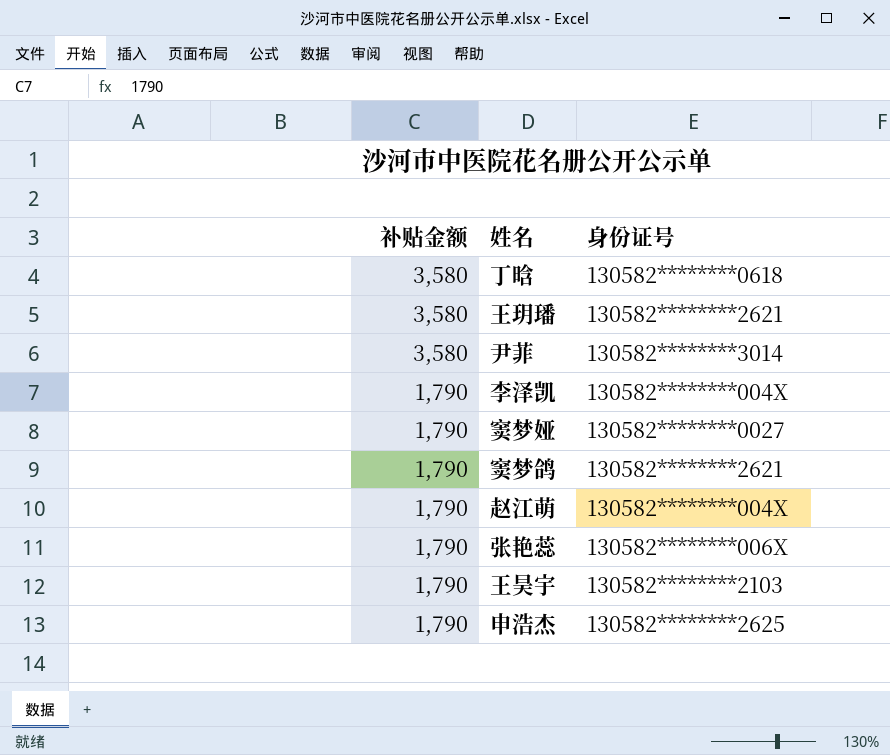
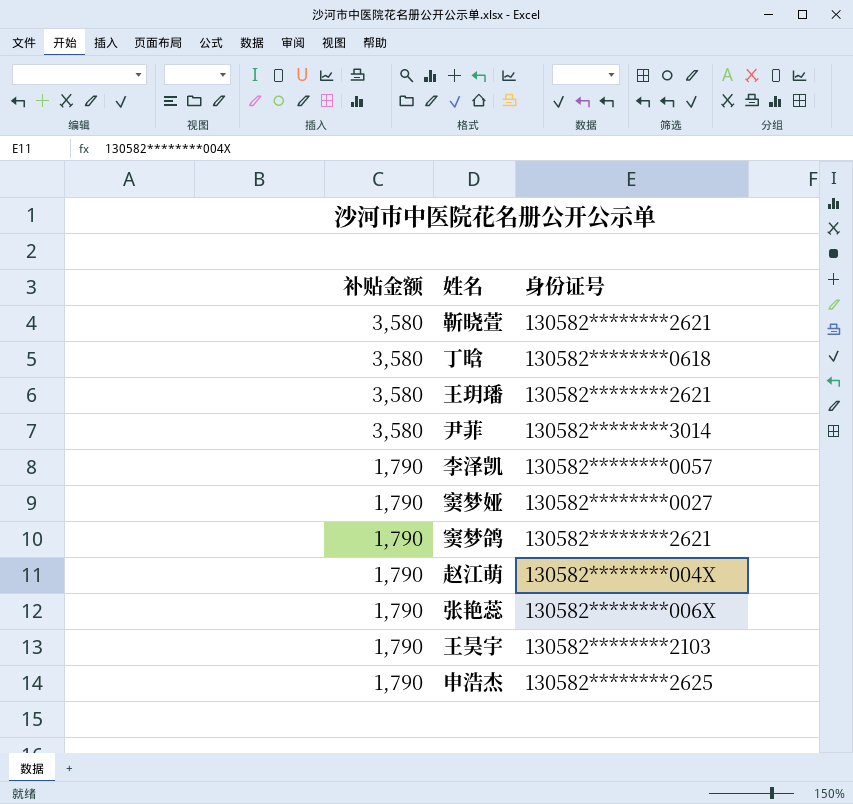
row 靳晓萱: none -> 3,580 | 130582********2621
李泽凯 | 身份证号: 130582********004X -> 130582********0057

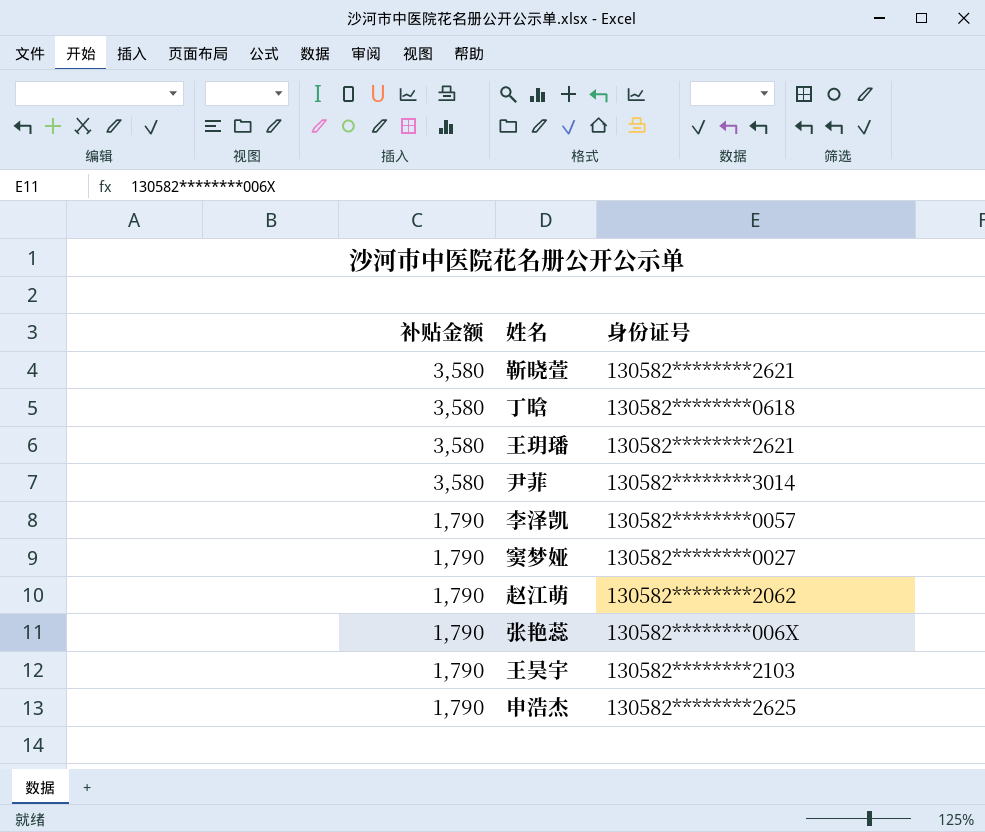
row 窦梦鸽: 1,790 | 130582********2621 -> none
赵江萌 | 身份证号: 130582********004X -> 130582********2062

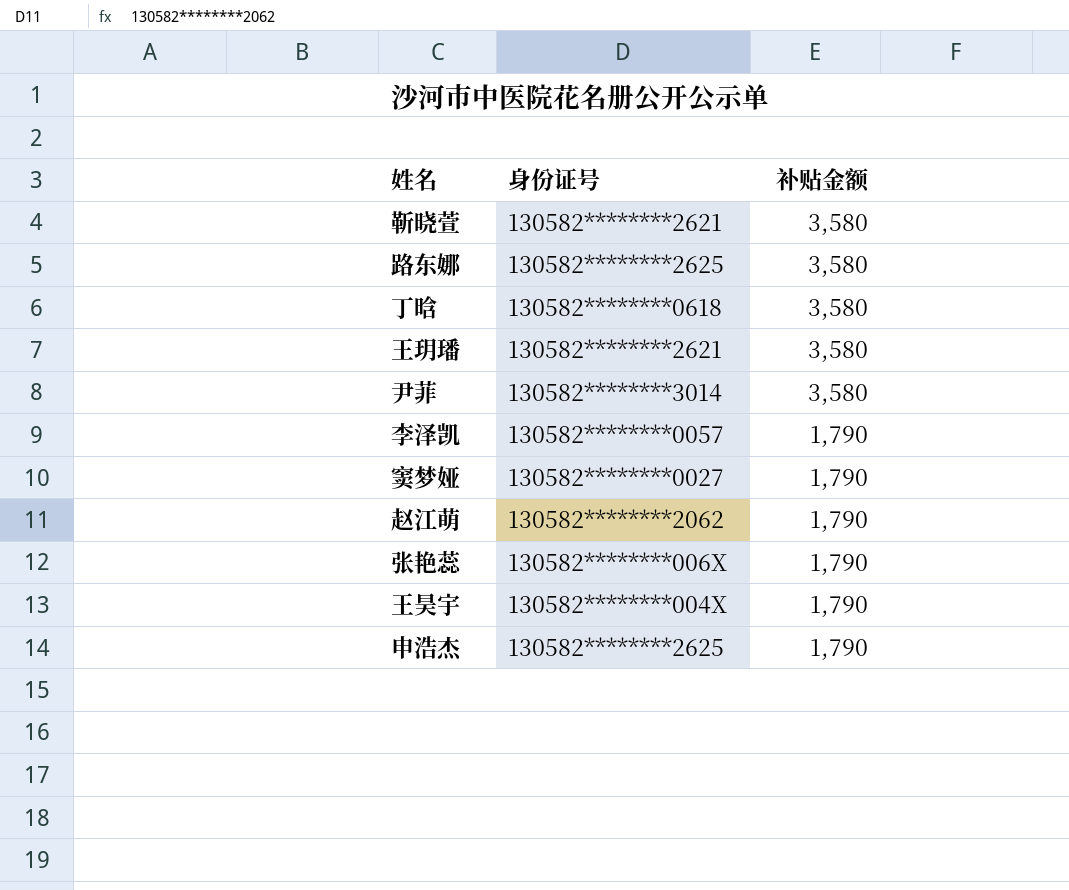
column 补贴金额 | position: 1 -> 3
row 路东娜: none -> 130582********2625 | 3,580
王昊宇 | 身份证号: 130582********2103 -> 130582********004X

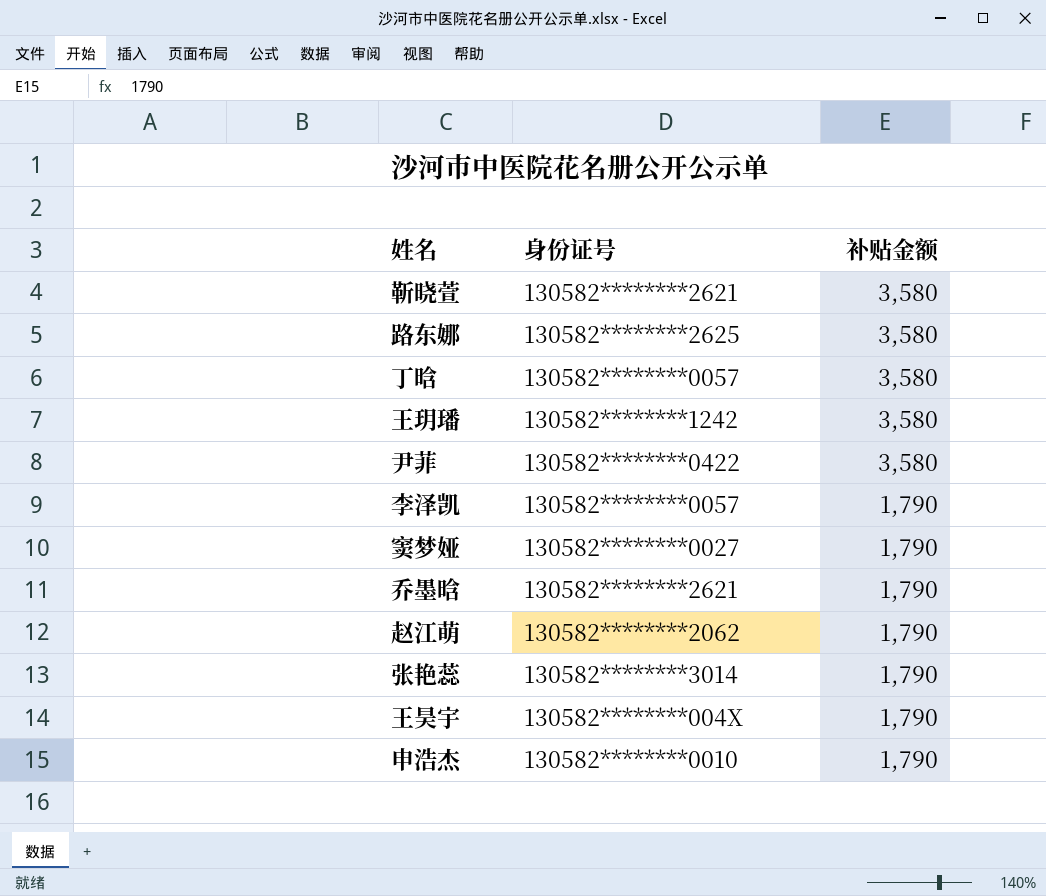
丁晗 | 身份证号: 130582********0618 -> 130582********0057
王玥璠 | 身份证号: 130582********2621 -> 130582********1242
尹菲 | 身份证号: 130582********3014 -> 130582********0422
row 乔墨晗: none -> 130582********2621 | 1,790
张艳蕊 | 身份证号: 130582********006X -> 130582********3014
申浩杰 | 身份证号: 130582********2625 -> 130582********0010

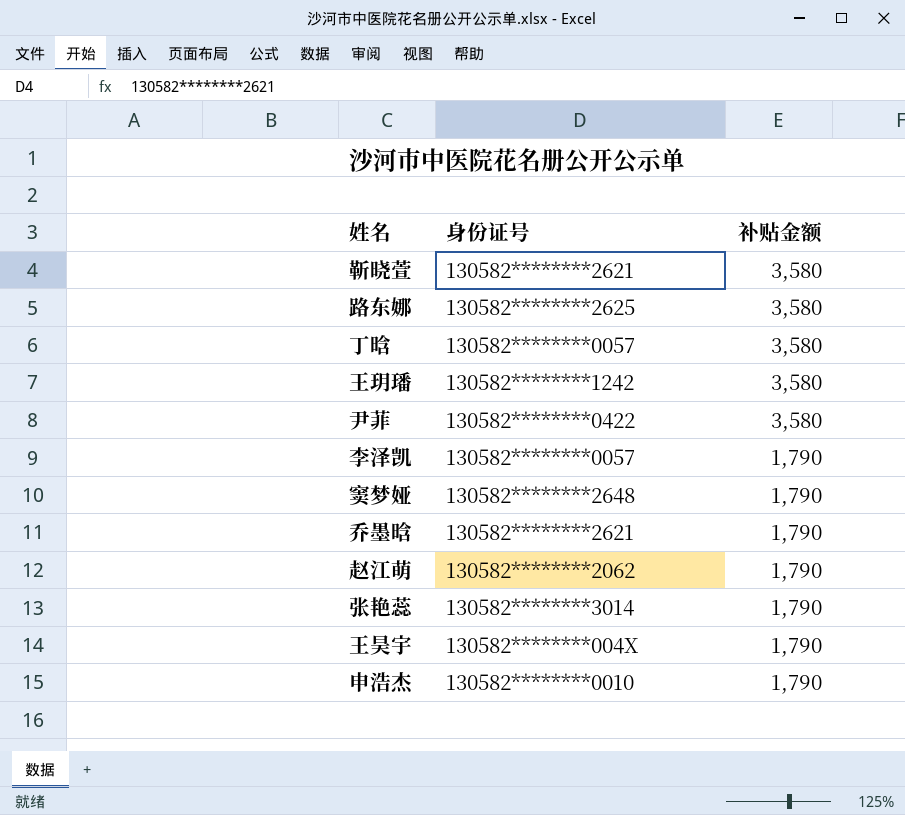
窦梦娅 | 身份证号: 130582********0027 -> 130582********2648

